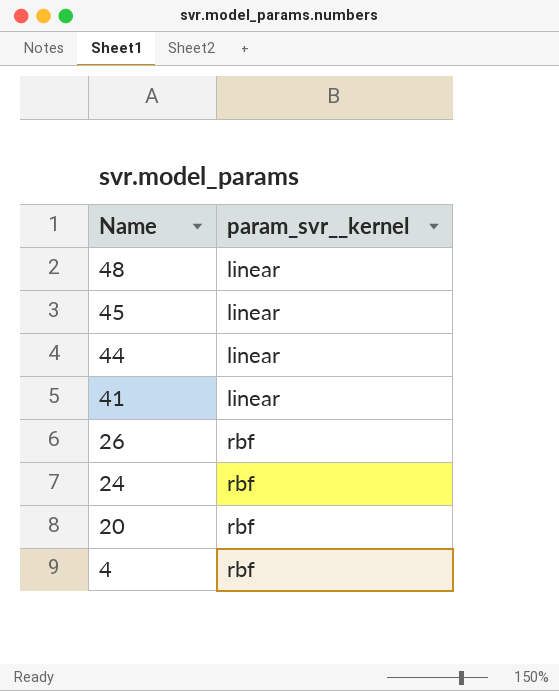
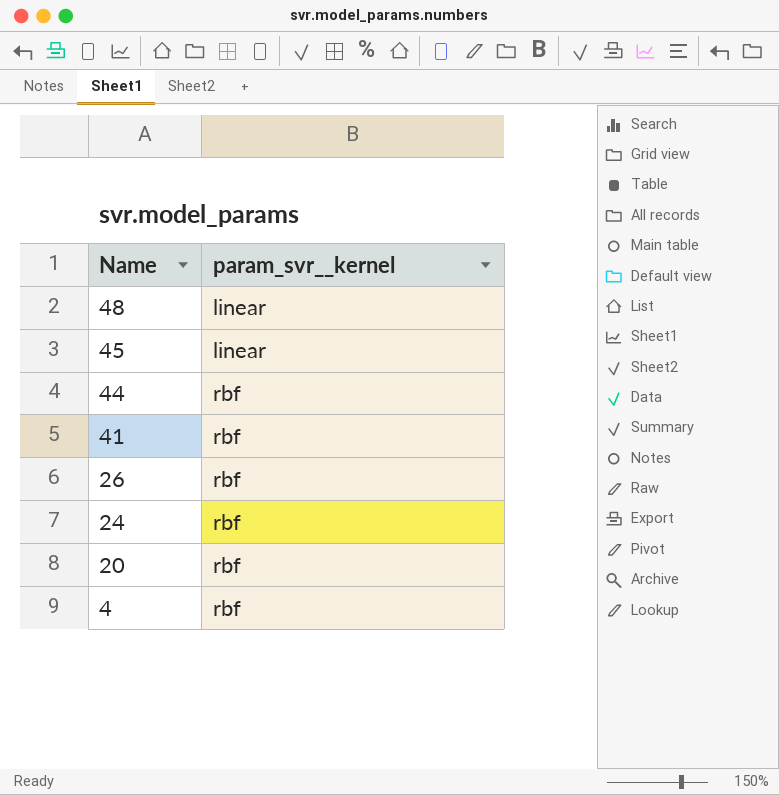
44 | param_svr__kernel: linear -> rbf
41 | param_svr__kernel: linear -> rbf

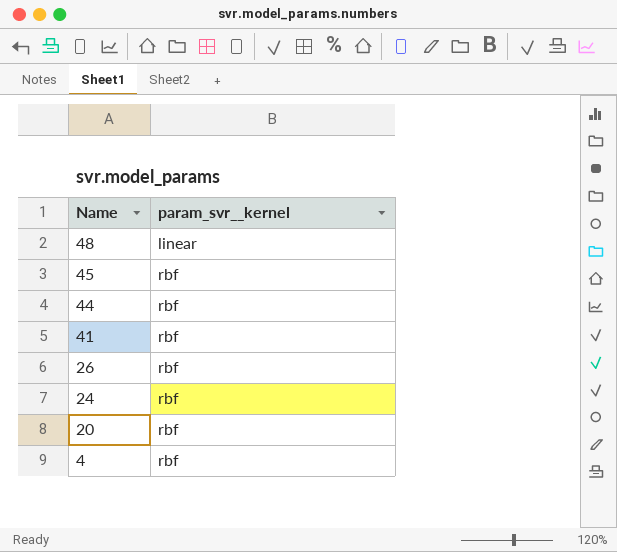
45 | param_svr__kernel: linear -> rbf

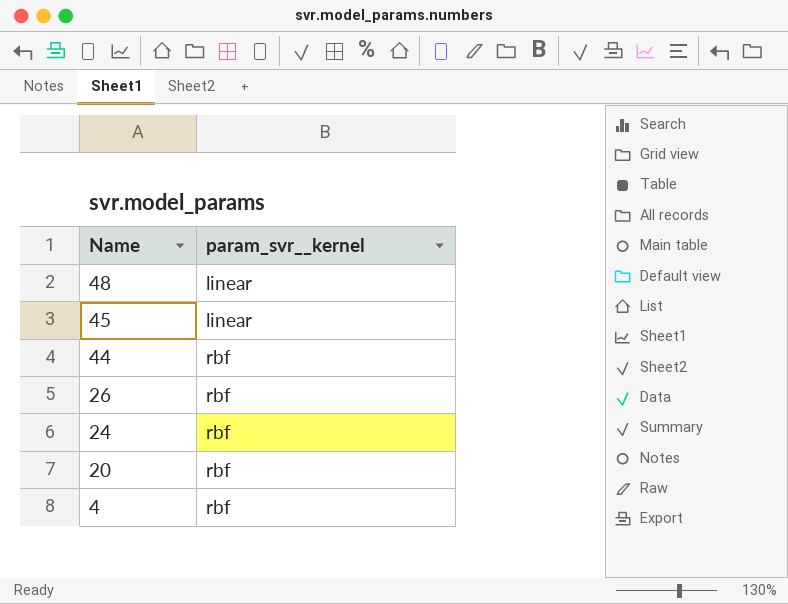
row 41: rbf -> none
45 | param_svr__kernel: rbf -> linear

